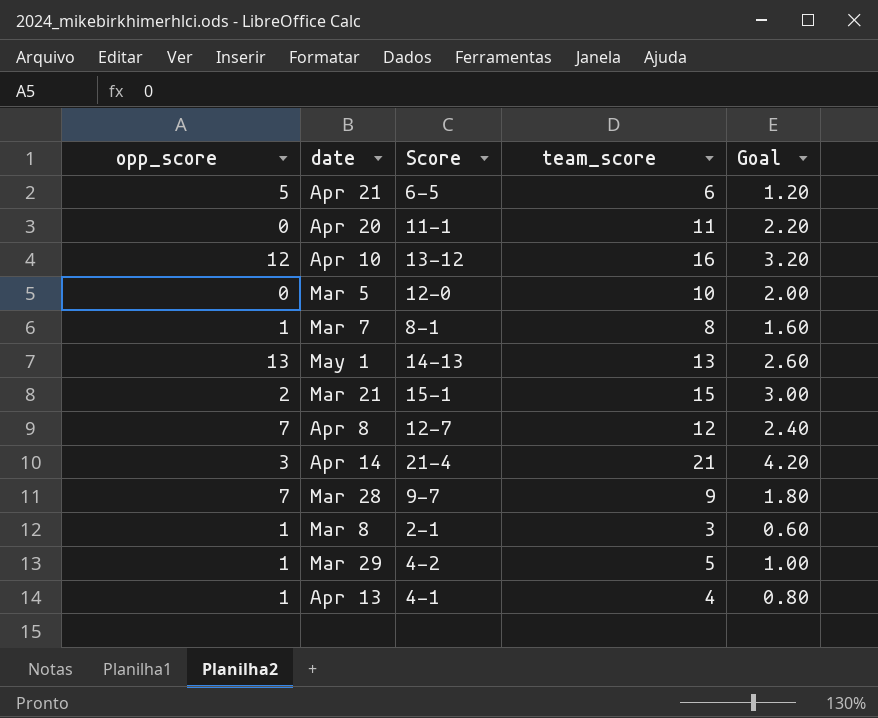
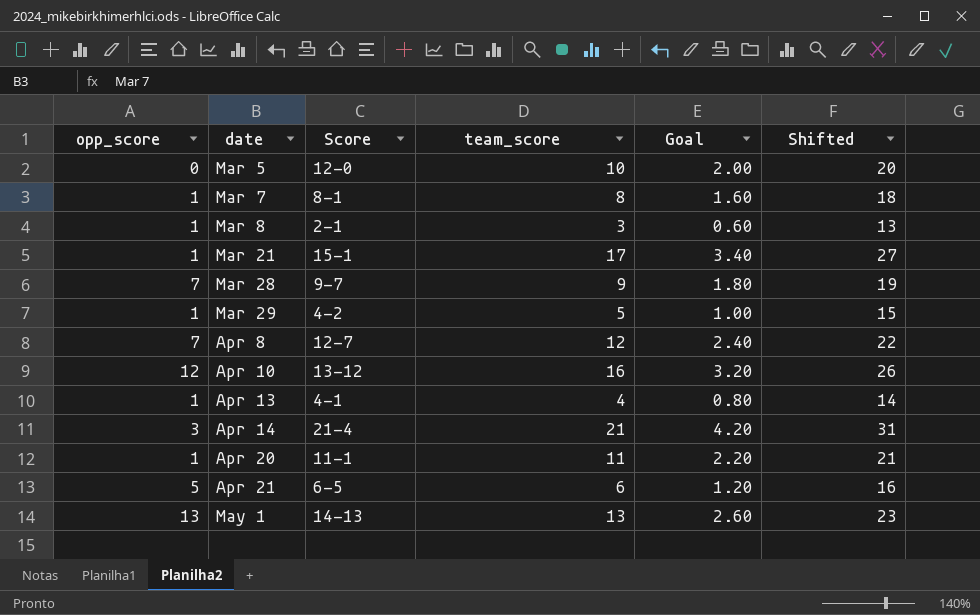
row order: none -> date ascending
column Shifted | formula: none -> [team_score] + 10
Mar 21 | opp_score: 2 -> 1
Mar 21 | team_score: 15 -> 17
Mar 21 | Goal: 3.00 -> 3.40
Apr 20 | opp_score: 0 -> 1

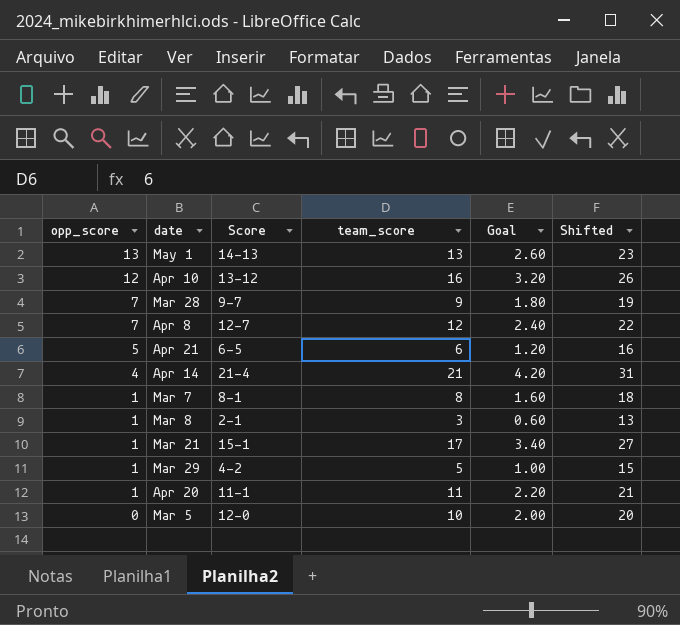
row order: date ascending -> opp_score descending
row Apr 13: 1 | 4-1 | 4 | 0.80 | 14 -> none
Apr 14 | opp_score: 3 -> 4

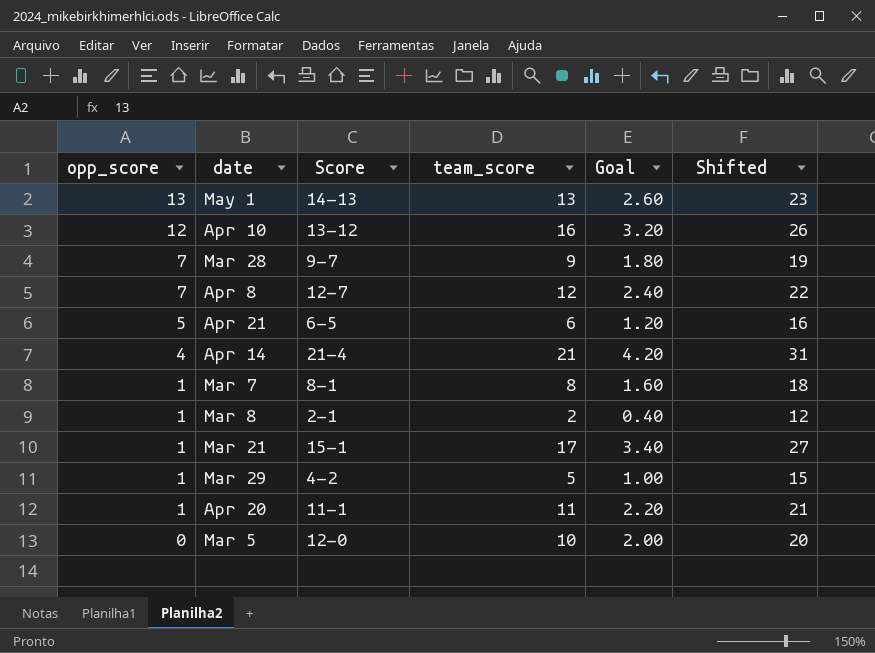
Mar 8 | team_score: 3 -> 2
Mar 8 | Goal: 0.60 -> 0.40
Mar 8 | Shifted: 13 -> 12

